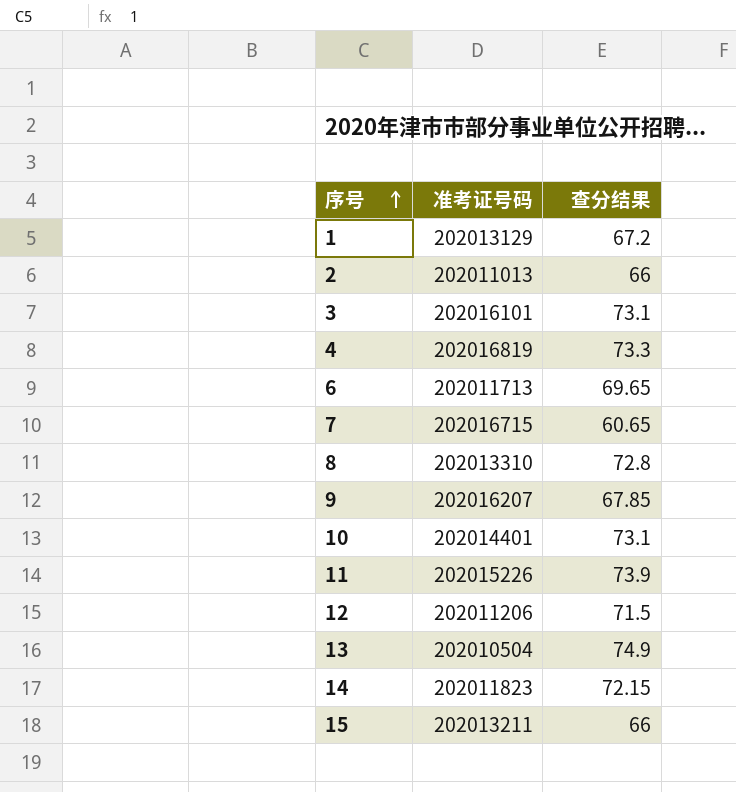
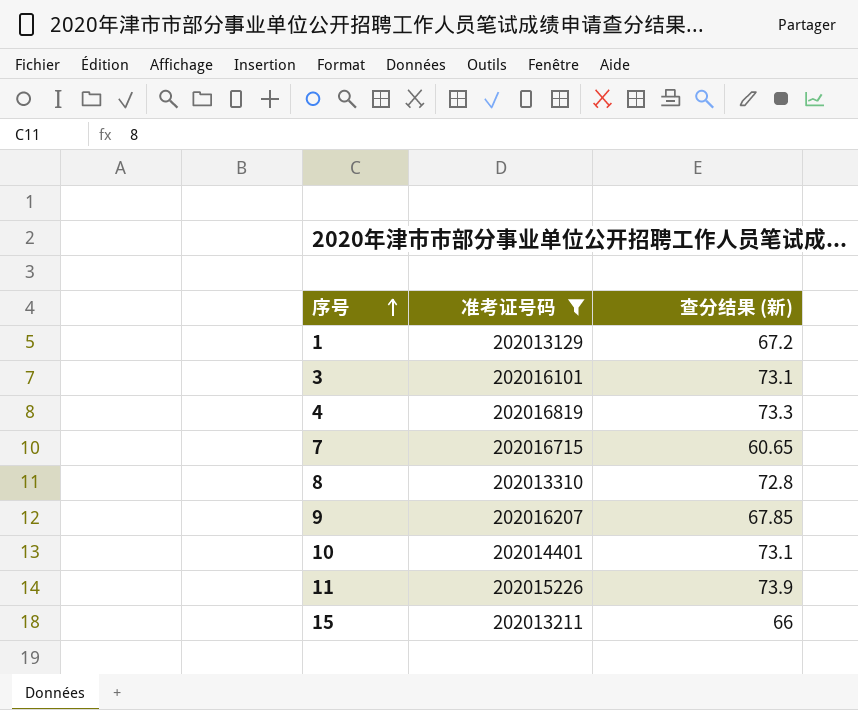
filter: none -> 准考证号码 >= 202013129
column name: 查分结果 -> 查分结果 (新)

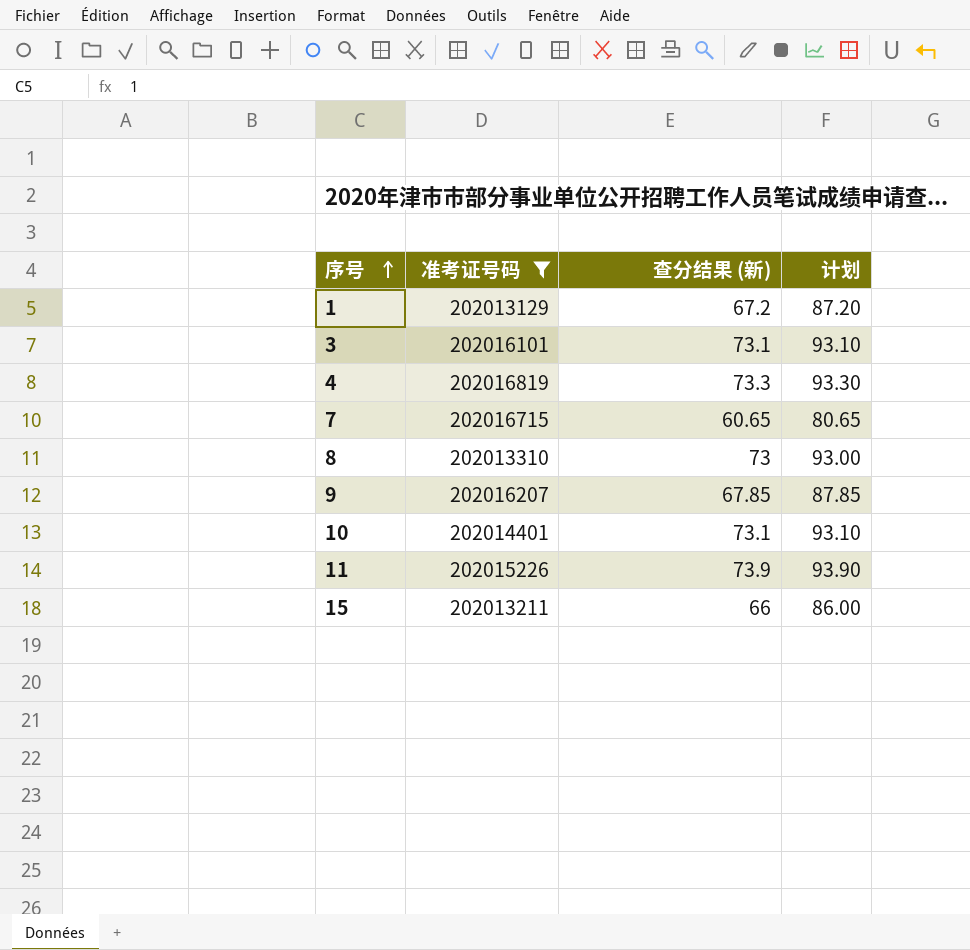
column 计划 | formula: none -> [查分结果 (新)] + 20
8 | 查分结果 (新): 72.8 -> 73

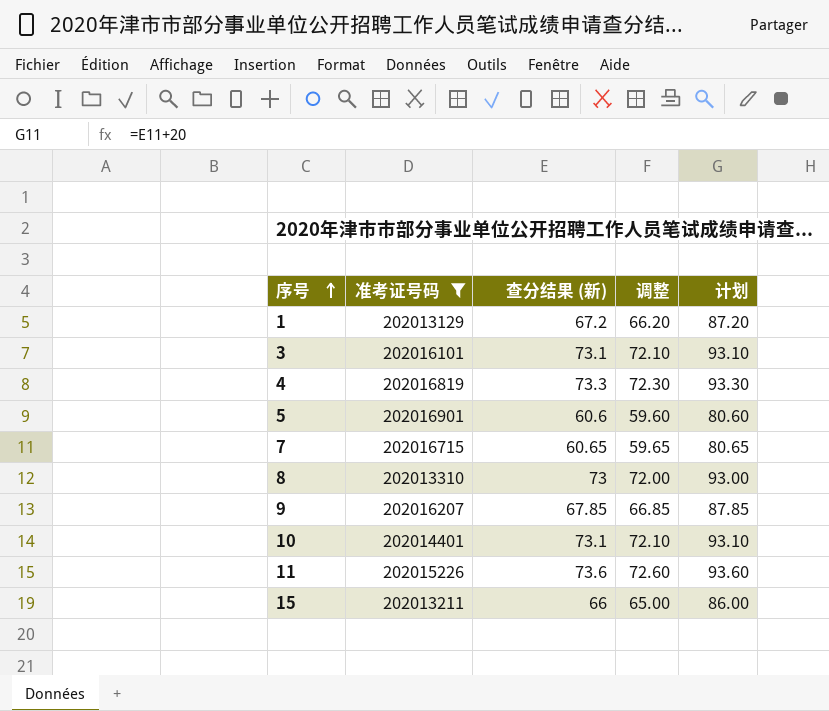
column 调整 | formula: none -> [查分结果 (新)] - 1
row 5: none -> 202016901 | 60.6 | 59.60 | 80.60
11 | 查分结果 (新): 73.9 -> 73.6
11 | 计划: 93.90 -> 93.60

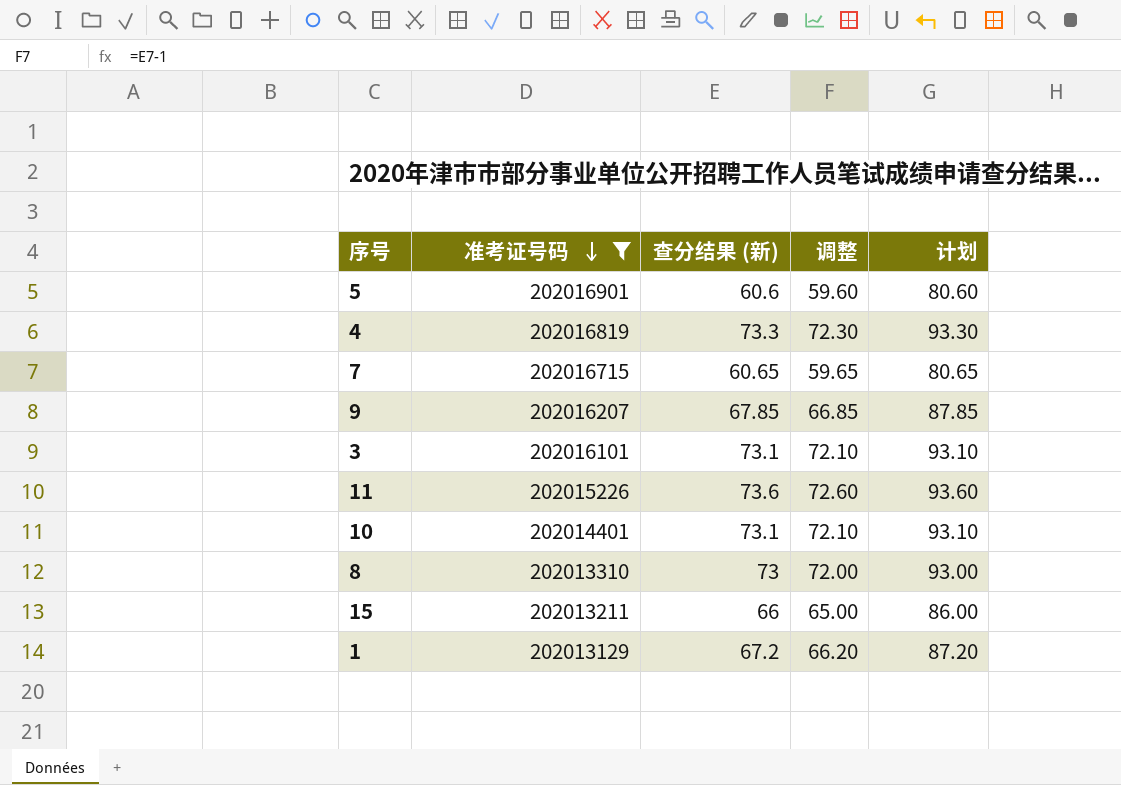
row order: 序号 ascending -> 准考证号码 descending

